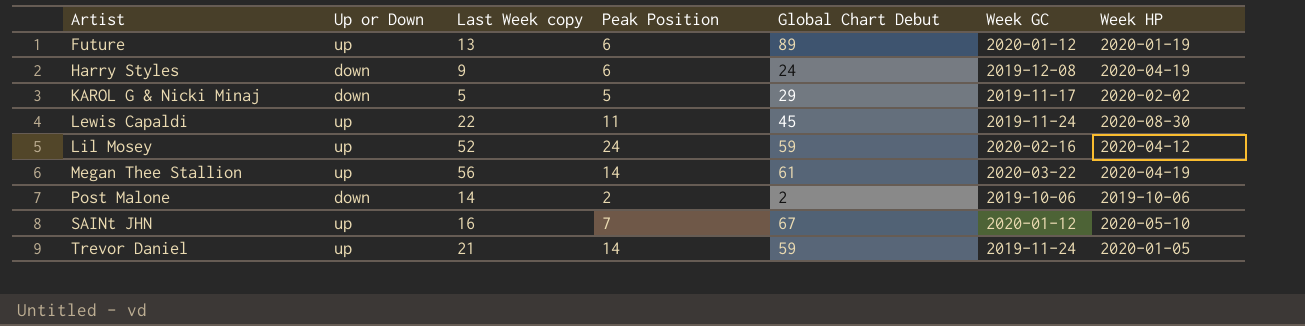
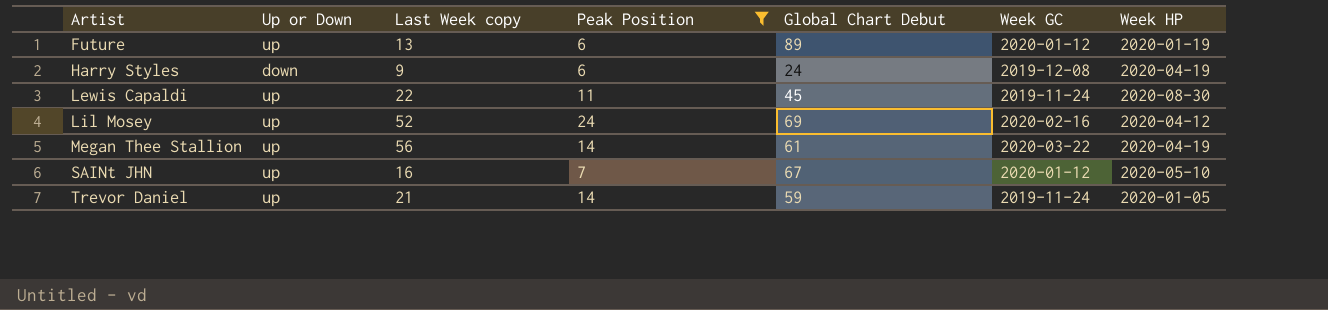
filter: none -> Peak Position >= 6
Lil Mosey | Global Chart Debut: 59 -> 69

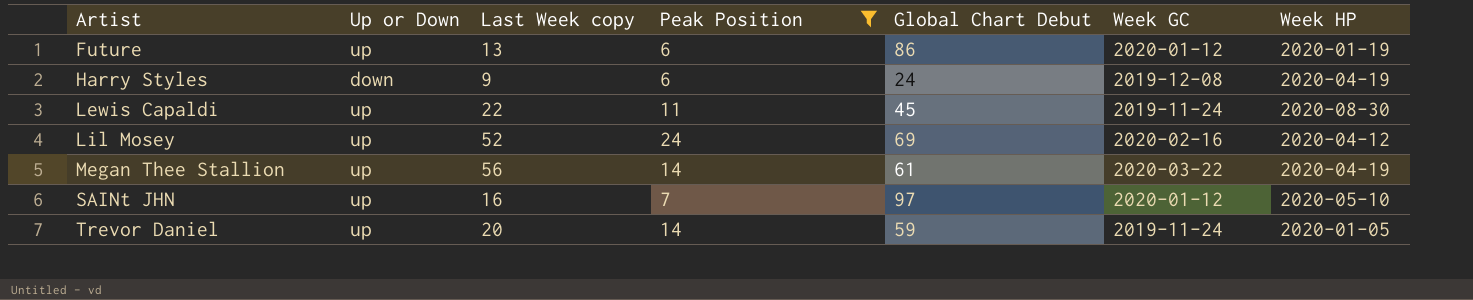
Future | Global Chart Debut: 89 -> 86
SAINt JHN | Global Chart Debut: 67 -> 97
Trevor Daniel | Last Week copy: 21 -> 20

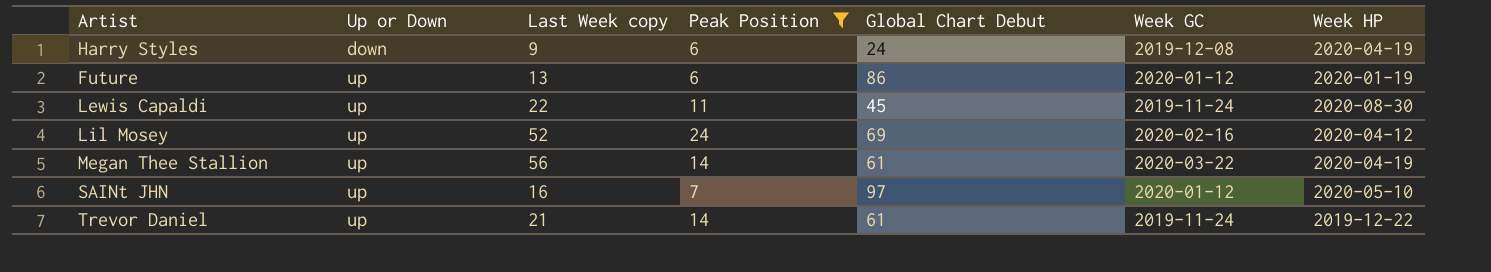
row order: Artist ascending -> Up or Down ascending
Trevor Daniel | Last Week copy: 20 -> 21
Trevor Daniel | Global Chart Debut: 59 -> 61
Trevor Daniel | Week HP: 2020-01-05 -> 2019-12-22

